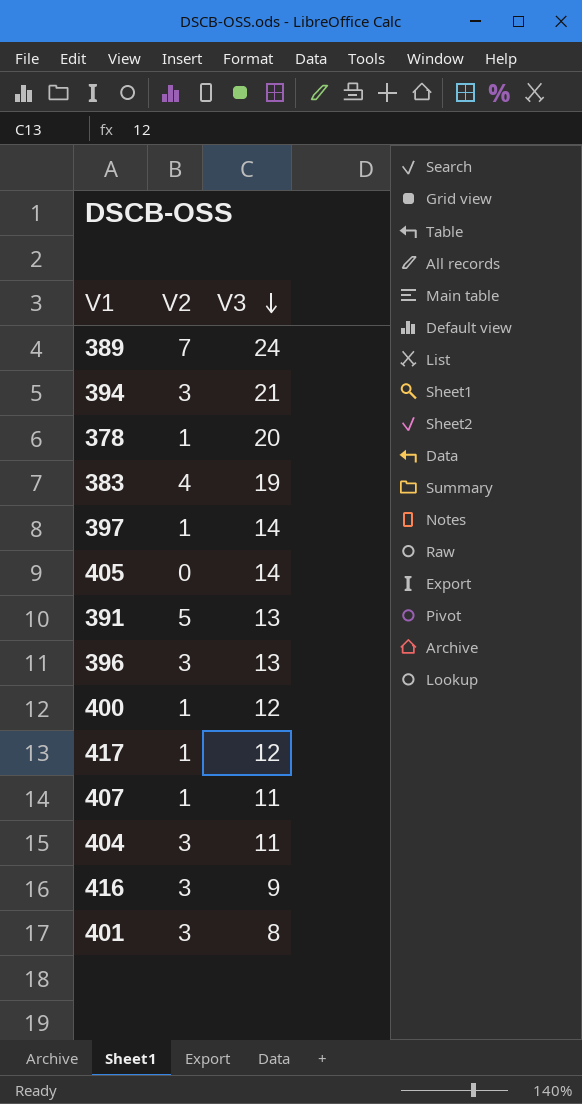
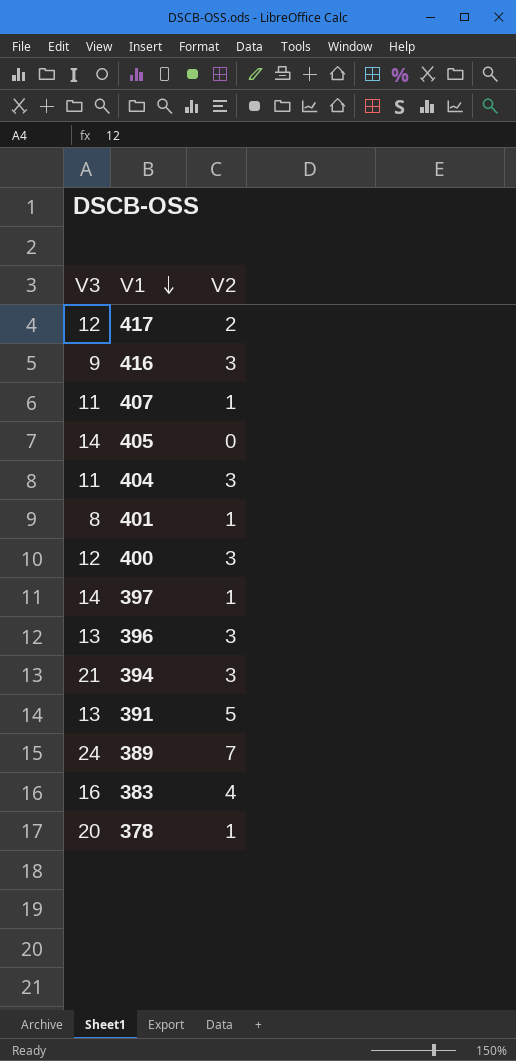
row order: V3 descending -> V1 descending
column V3 | position: 3 -> 1
417 | V2: 1 -> 2
401 | V2: 3 -> 1
400 | V2: 1 -> 3
383 | V3: 19 -> 16

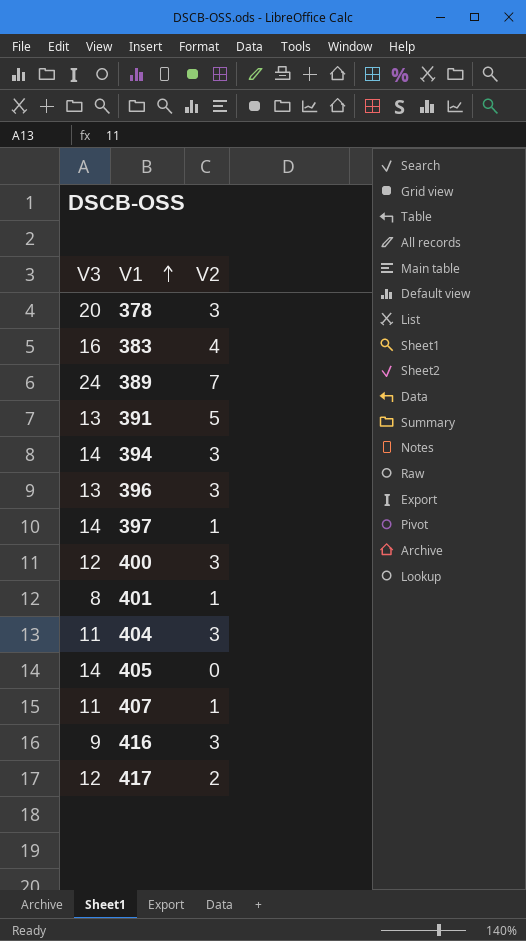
row order: V1 descending -> V1 ascending
378 | V2: 1 -> 3
394 | V3: 21 -> 14

